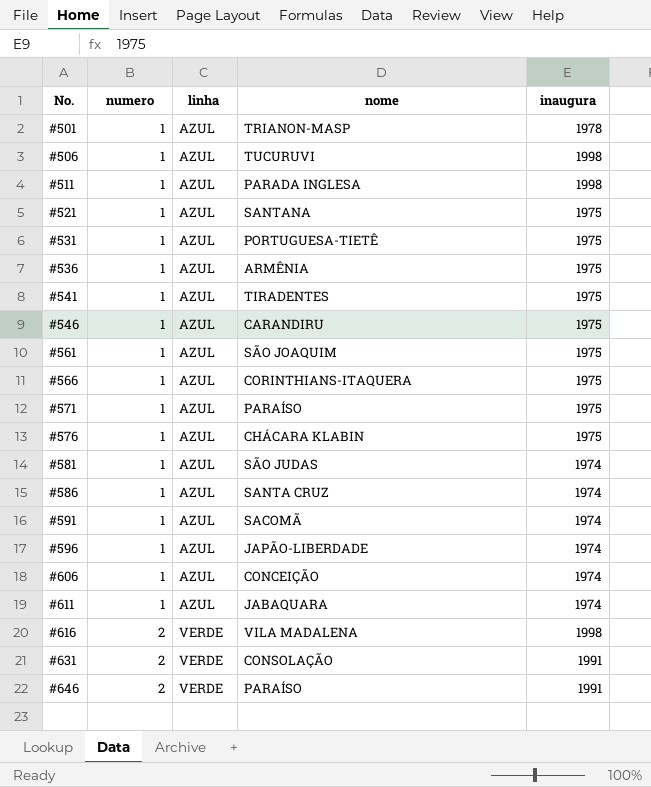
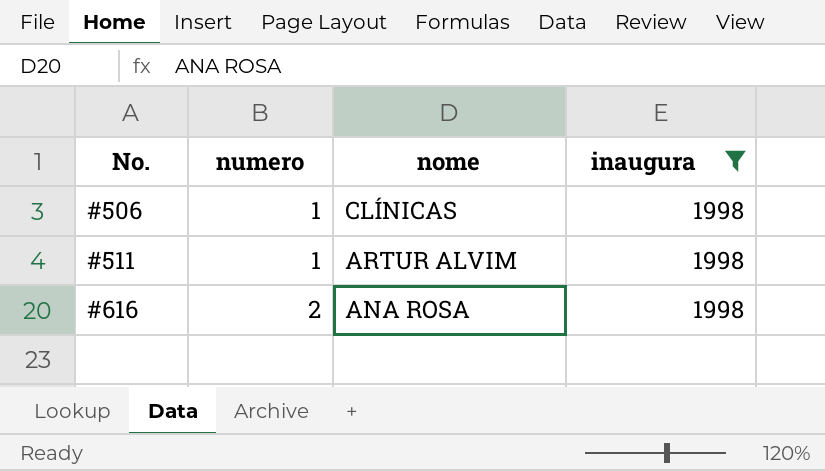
filter: none -> inaugura = 1998
column linha | position: 3 -> none
#506 | nome: TUCURUVI -> CLÍNICAS
#511 | nome: PARADA INGLESA -> ARTUR ALVIM
#616 | nome: VILA MADALENA -> ANA ROSA

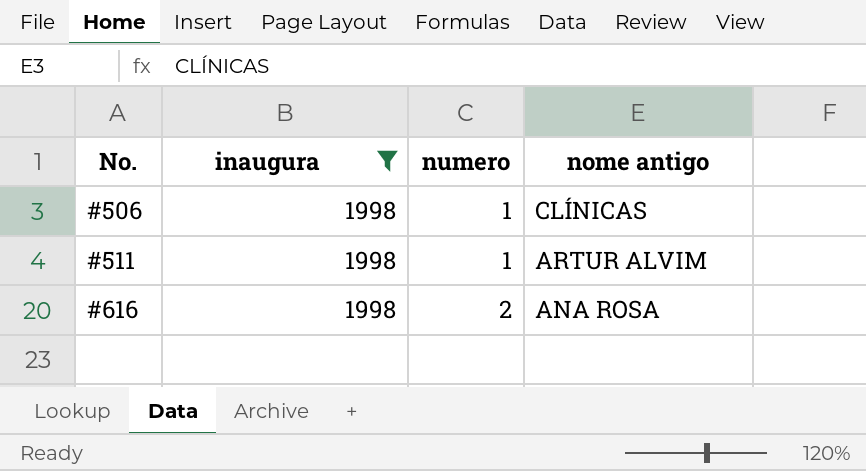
column inaugura | position: 4 -> 2
column name: nome -> nome antigo

